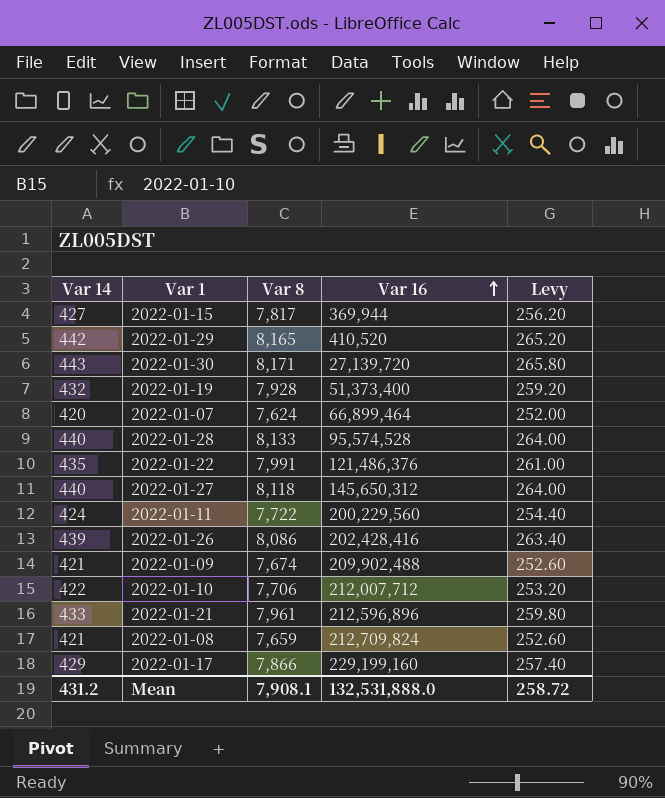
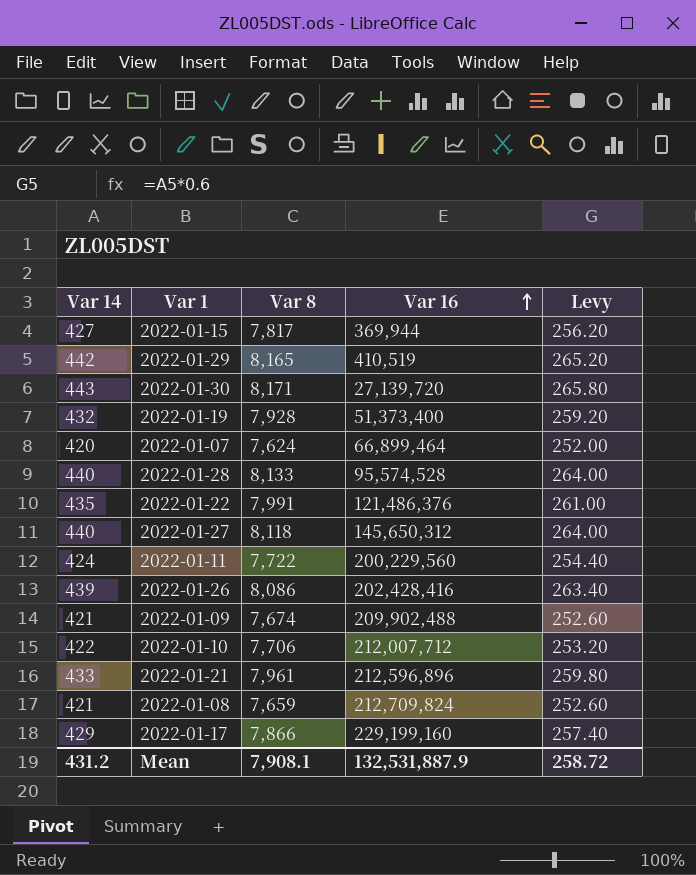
2022-01-29 | Var 16: 410,520 -> 410,519
Mean | Var 16: 132,531,888.0 -> 132,531,887.9

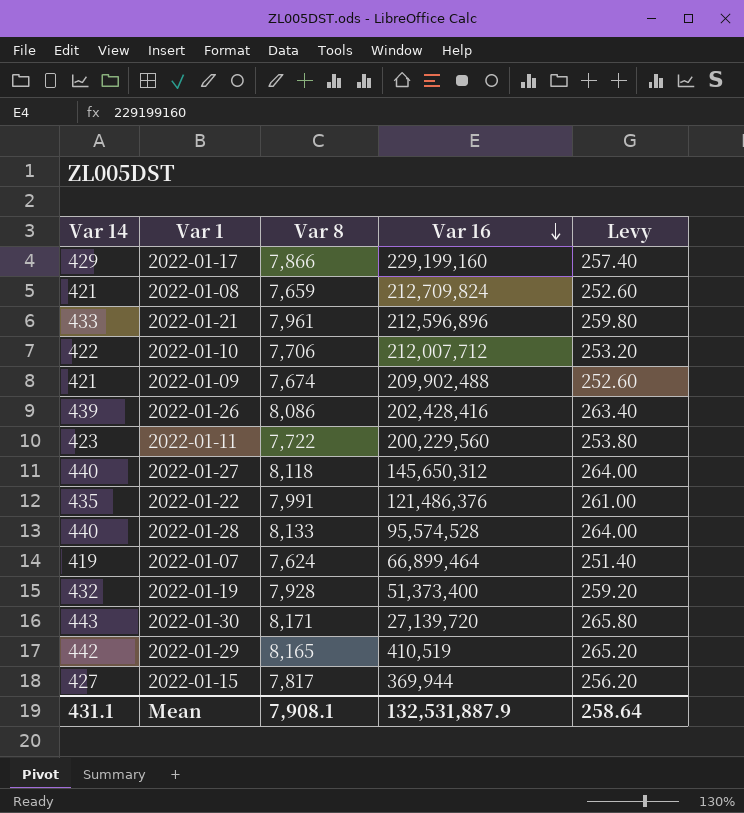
row order: Var 16 ascending -> Var 16 descending
2022-01-11 | Var 14: 424 -> 423
2022-01-11 | Levy: 254.40 -> 253.80
2022-01-07 | Var 14: 420 -> 419
2022-01-07 | Levy: 252.00 -> 251.40
Mean | Var 14: 431.2 -> 431.1
Mean | Levy: 258.72 -> 258.64

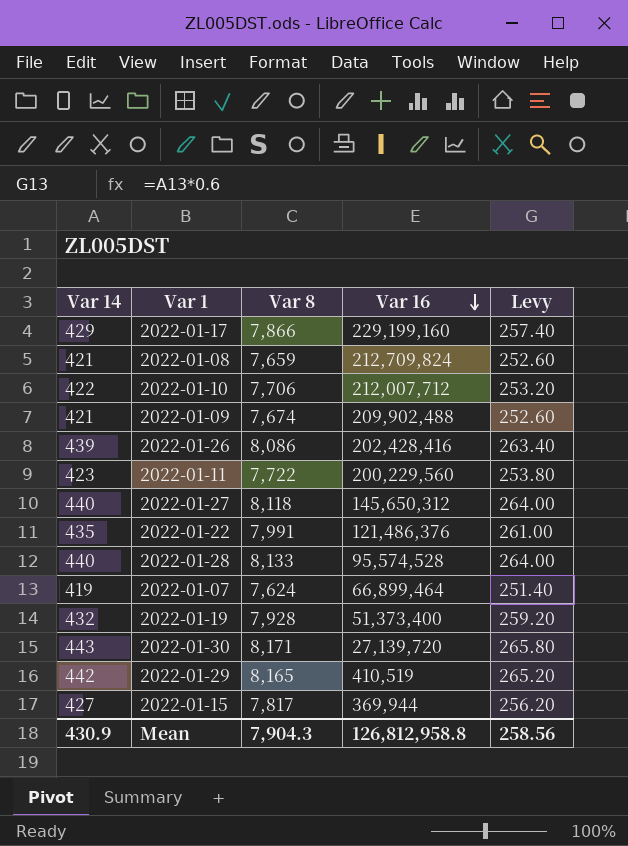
row 2022-01-21: 433 | 7,961 | 212,596,896 | 259.80 -> none
Mean | Var 14: 431.1 -> 430.9
Mean | Var 8: 7,908.1 -> 7,904.3
Mean | Var 16: 132,531,887.9 -> 126,812,958.8
Mean | Levy: 258.64 -> 258.56

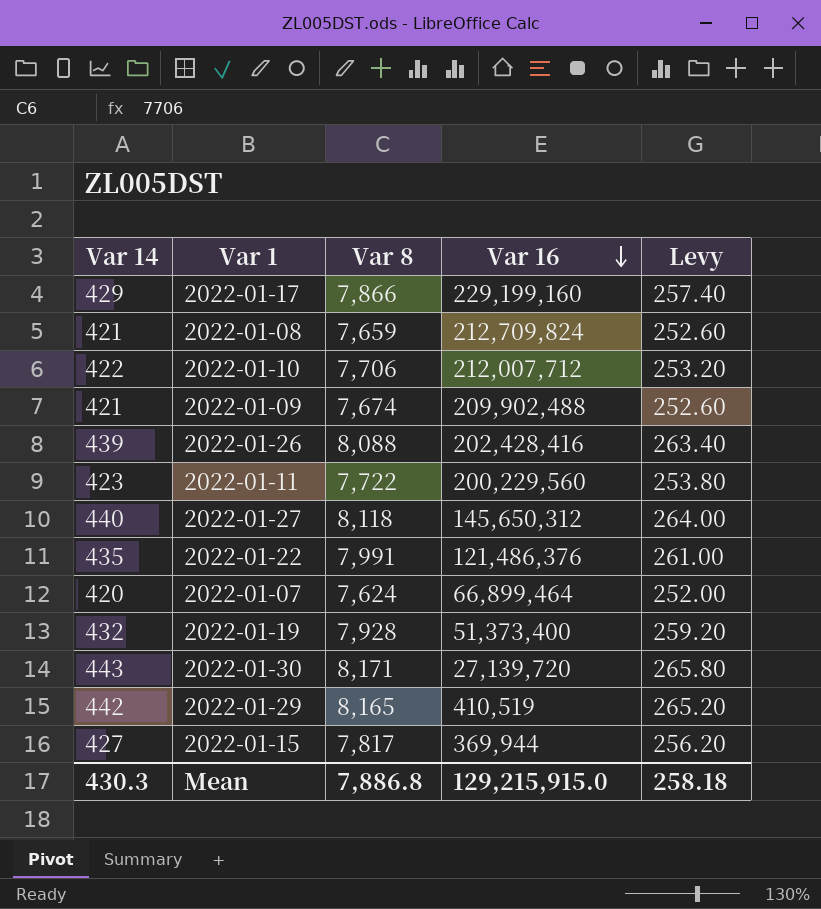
row 2022-01-28: 440 | 8,133 | 95,574,528 | 264.00 -> none
2022-01-26 | Var 8: 8,086 -> 8,088
2022-01-07 | Var 14: 419 -> 420
2022-01-07 | Levy: 251.40 -> 252.00
Mean | Var 14: 430.9 -> 430.3
Mean | Var 8: 7,904.3 -> 7,886.8
Mean | Var 16: 126,812,958.8 -> 129,215,915.0
Mean | Levy: 258.56 -> 258.18

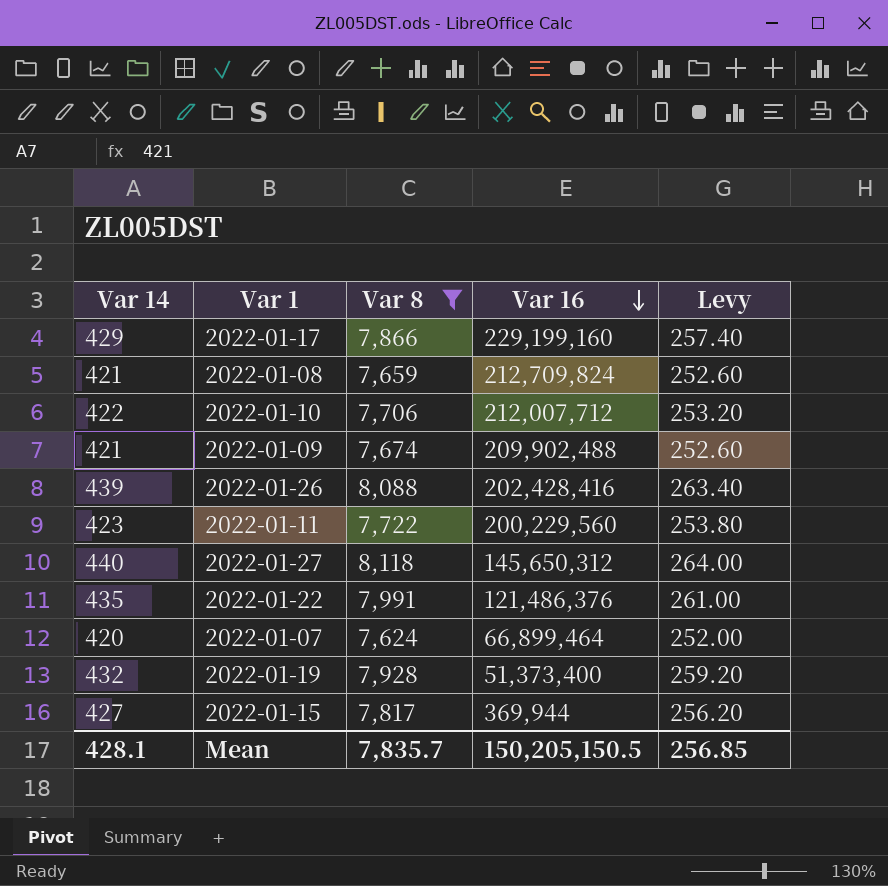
filter: none -> Var 8 <= 8,118
Mean | Var 14: 430.3 -> 428.1
Mean | Var 8: 7,886.8 -> 7,835.7
Mean | Var 16: 129,215,915.0 -> 150,205,150.5
Mean | Levy: 258.18 -> 256.85

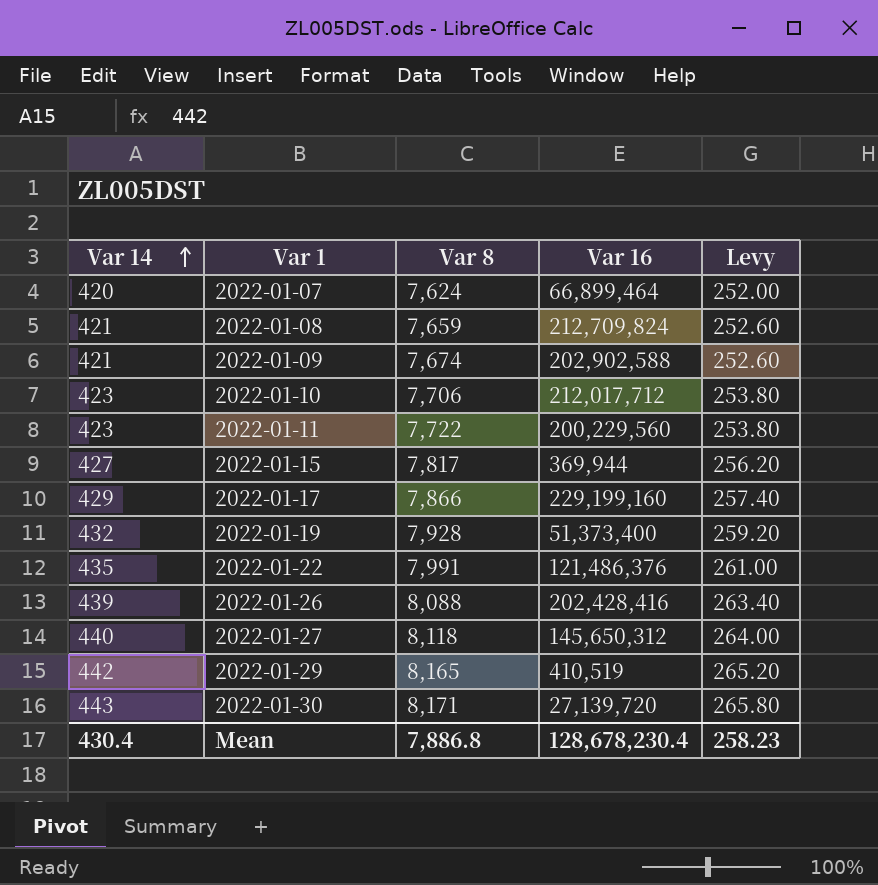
filter: Var 8 <= 8,118 -> none
row order: Var 16 descending -> Var 14 ascending
2022-01-09 | Var 16: 209,902,488 -> 202,902,588
2022-01-10 | Var 14: 422 -> 423
2022-01-10 | Var 16: 212,007,712 -> 212,017,712
2022-01-10 | Levy: 253.20 -> 253.80
Mean | Var 14: 428.1 -> 430.4
Mean | Var 8: 7,835.7 -> 7,886.8
Mean | Var 16: 150,205,150.5 -> 128,678,230.4
Mean | Levy: 256.85 -> 258.23

